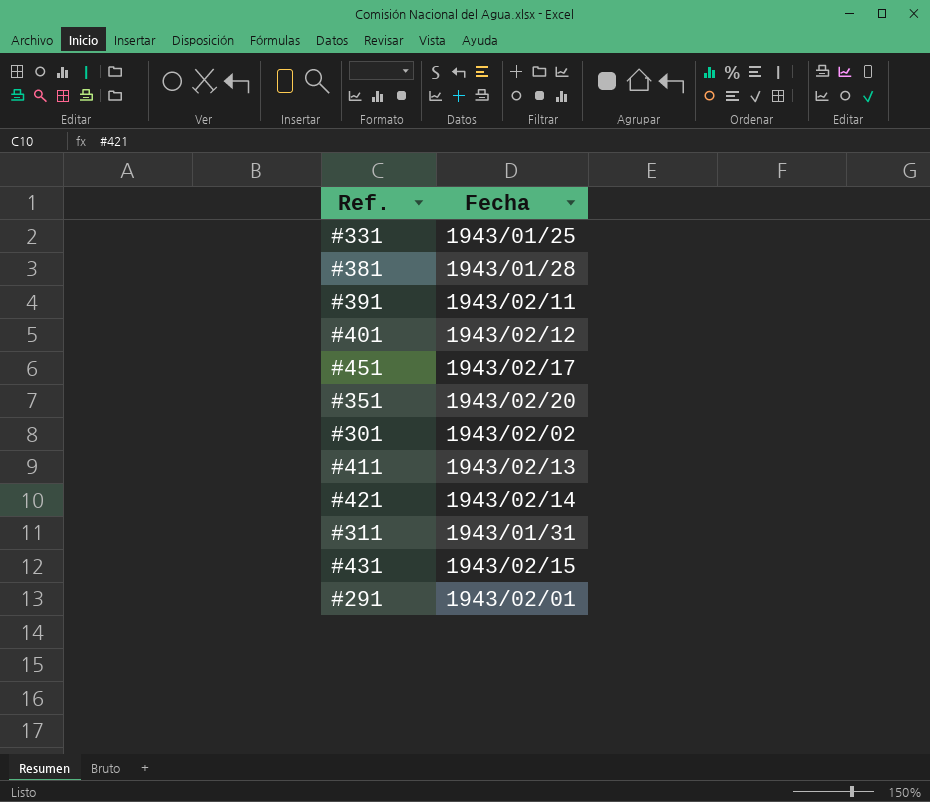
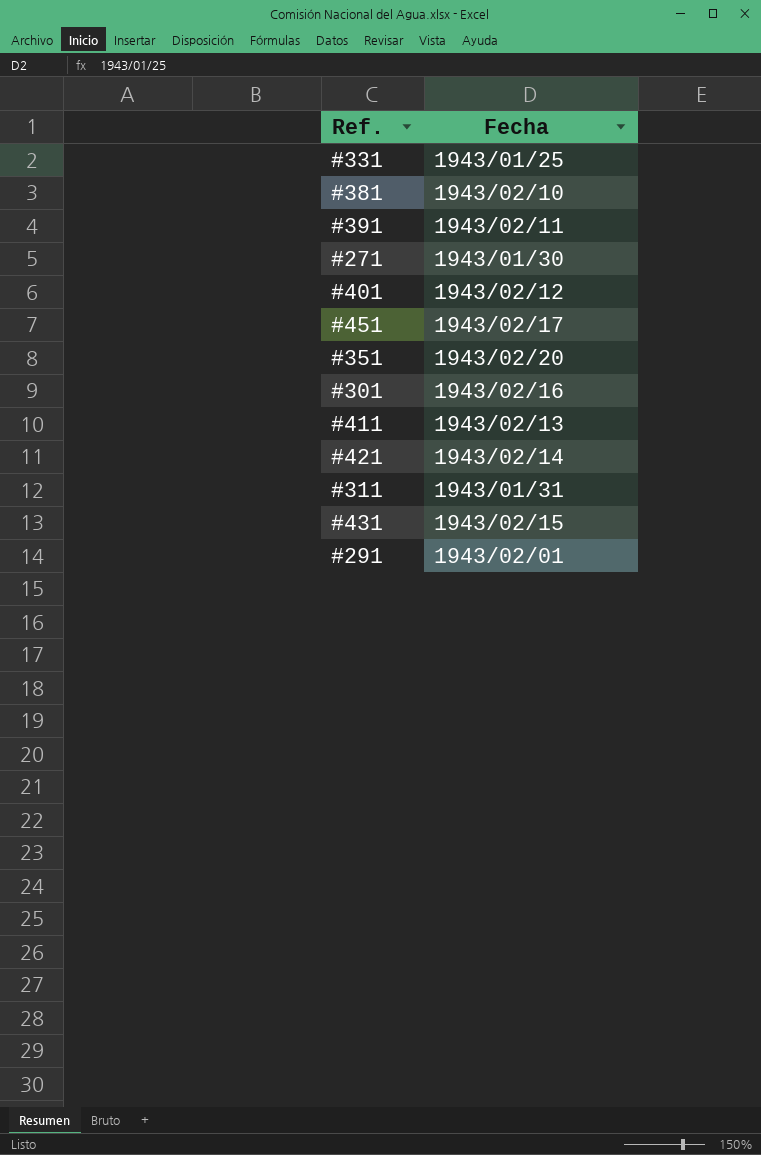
#381 | Fecha: 1943/01/28 -> 1943/02/10
row #271: none -> 1943/01/30
#301 | Fecha: 1943/02/02 -> 1943/02/16

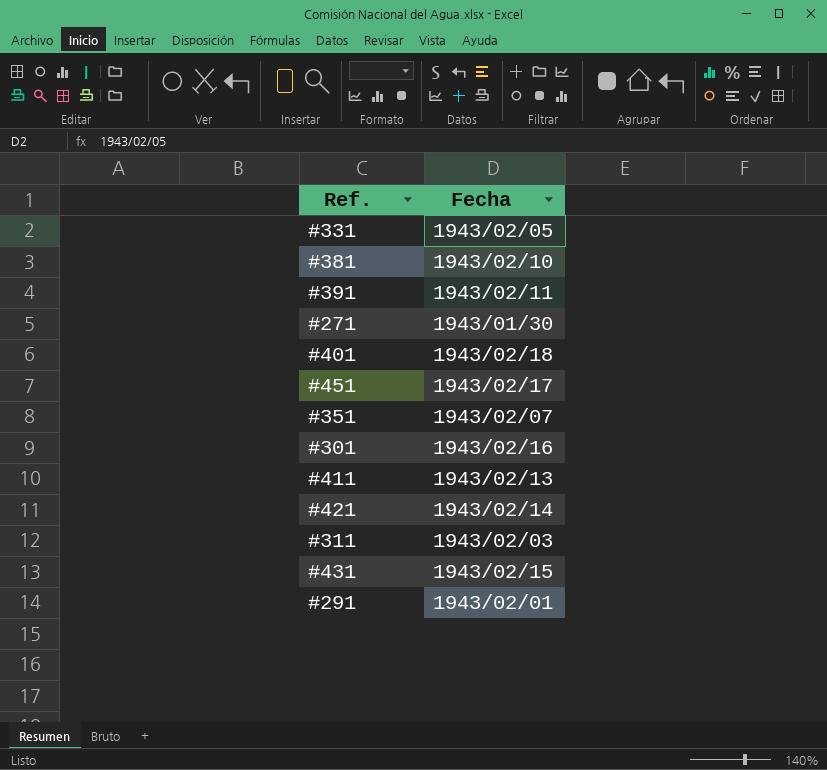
#331 | Fecha: 1943/01/25 -> 1943/02/05
#401 | Fecha: 1943/02/12 -> 1943/02/18
#351 | Fecha: 1943/02/20 -> 1943/02/07
#311 | Fecha: 1943/01/31 -> 1943/02/03

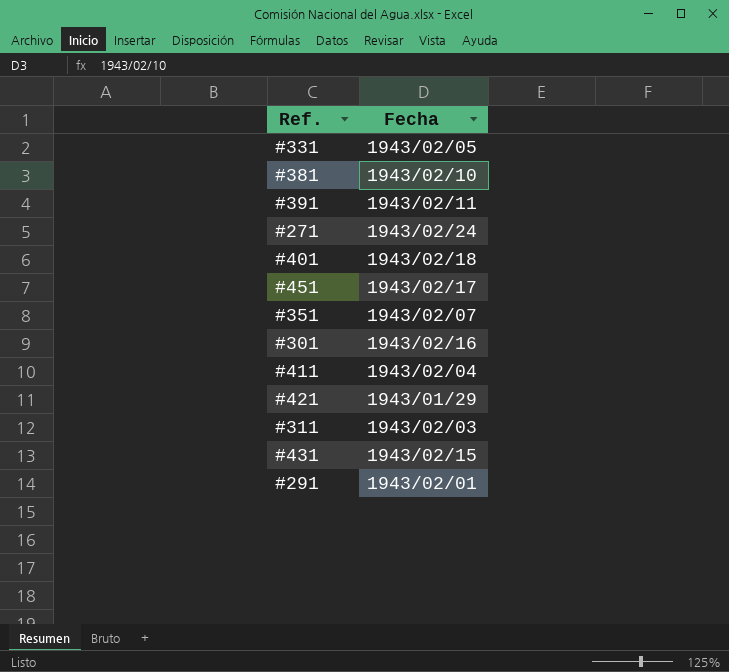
#271 | Fecha: 1943/01/30 -> 1943/02/24
#411 | Fecha: 1943/02/13 -> 1943/02/04
#421 | Fecha: 1943/02/14 -> 1943/01/29

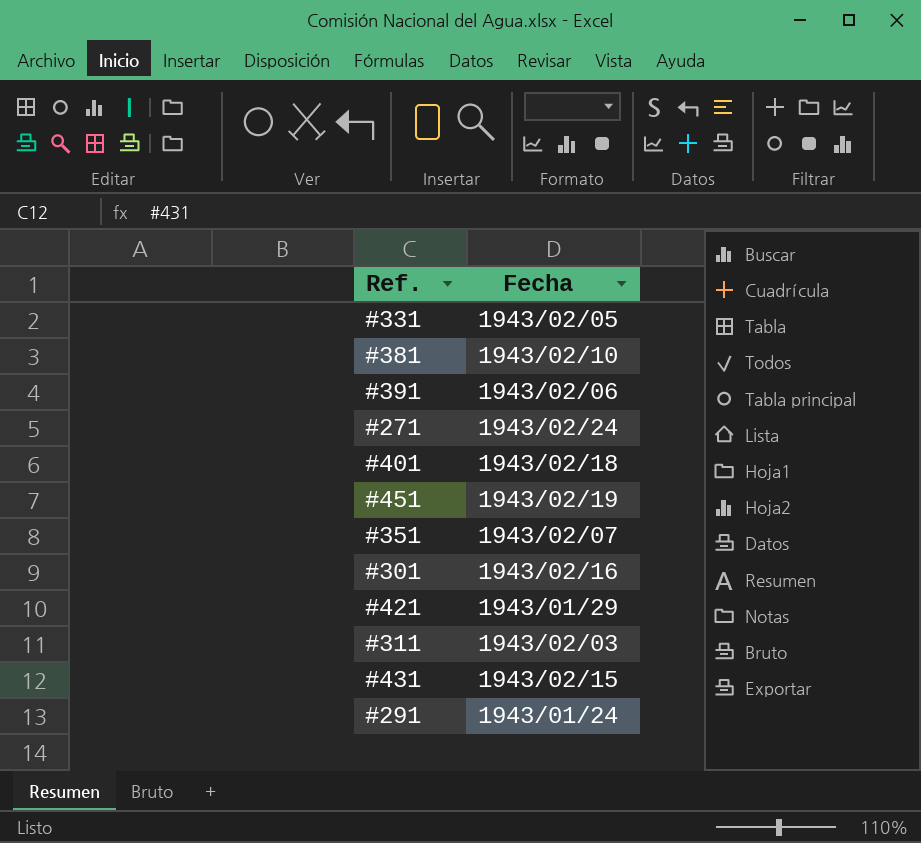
row #411: 1943/02/04 -> none
#391 | Fecha: 1943/02/11 -> 1943/02/06
#451 | Fecha: 1943/02/17 -> 1943/02/19
#291 | Fecha: 1943/02/01 -> 1943/01/24

